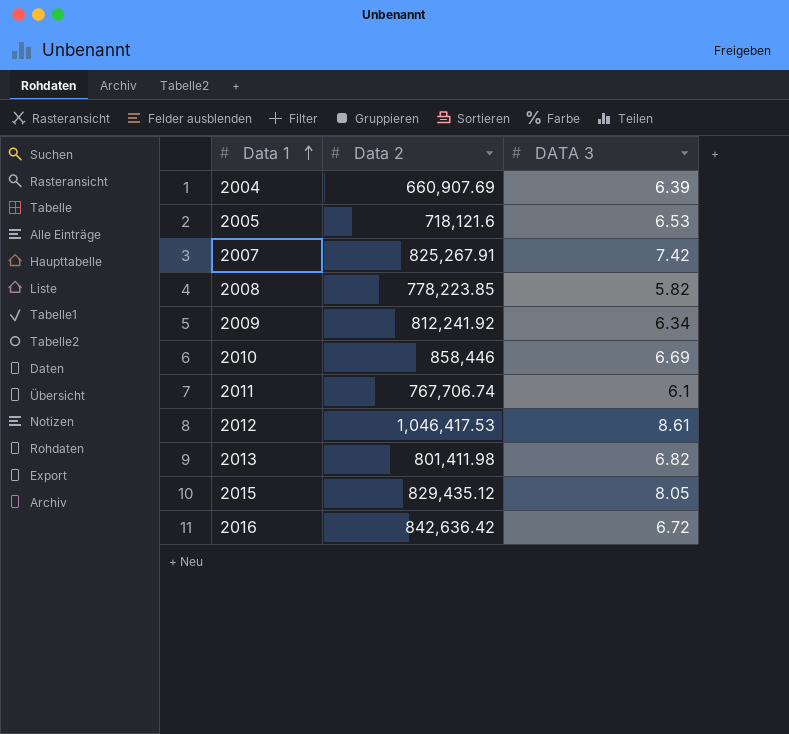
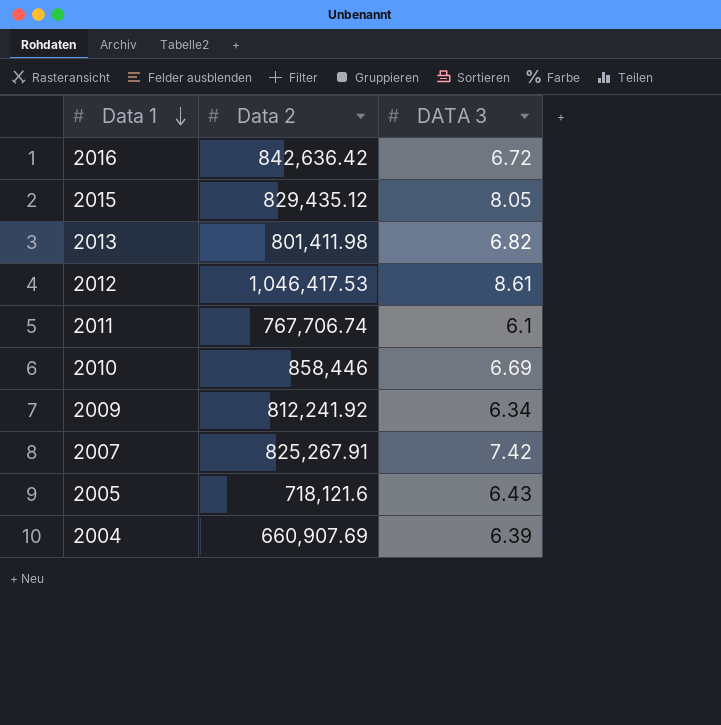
row order: Data 1 ascending -> Data 1 descending
row 2008: 778,223.85 | 5.82 -> none
2005 | DATA 3: 6.53 -> 6.43

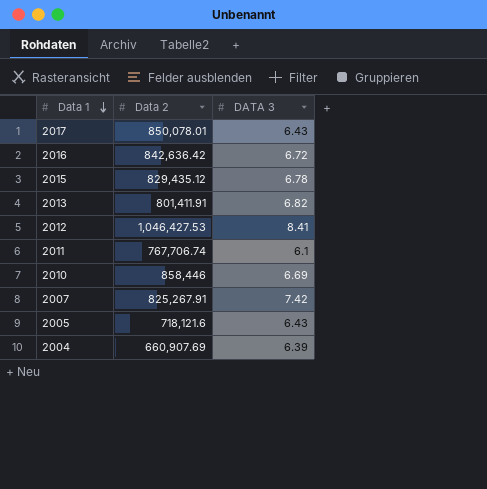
row 2009: 812,241.92 | 6.34 -> none
row 2017: none -> 850,078.01 | 6.43
2015 | DATA 3: 8.05 -> 6.78
2013 | Data 2: 801,411.98 -> 801,411.91
2012 | Data 2: 1,046,417.53 -> 1,046,427.53
2012 | DATA 3: 8.61 -> 8.41

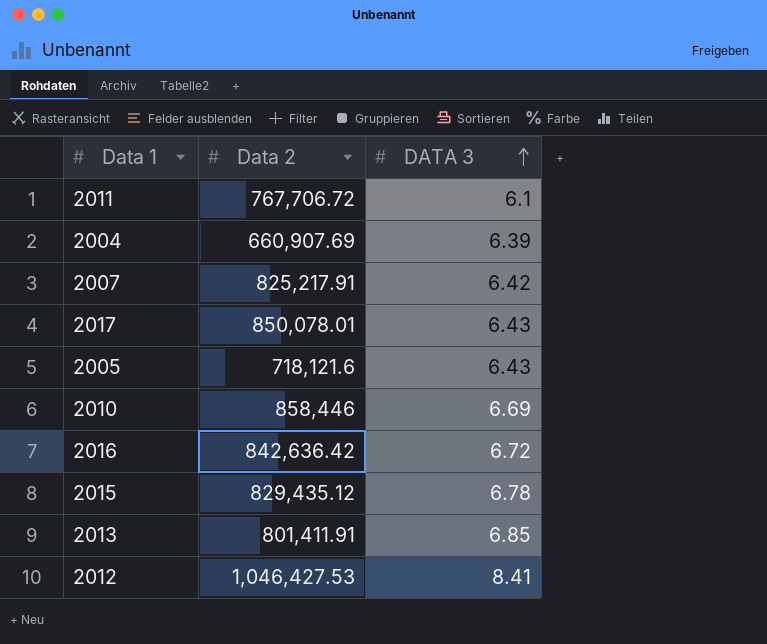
row order: Data 1 descending -> DATA 3 ascending
2011 | Data 2: 767,706.74 -> 767,706.72
2007 | Data 2: 825,267.91 -> 825,217.91
2007 | DATA 3: 7.42 -> 6.42
2013 | DATA 3: 6.82 -> 6.85

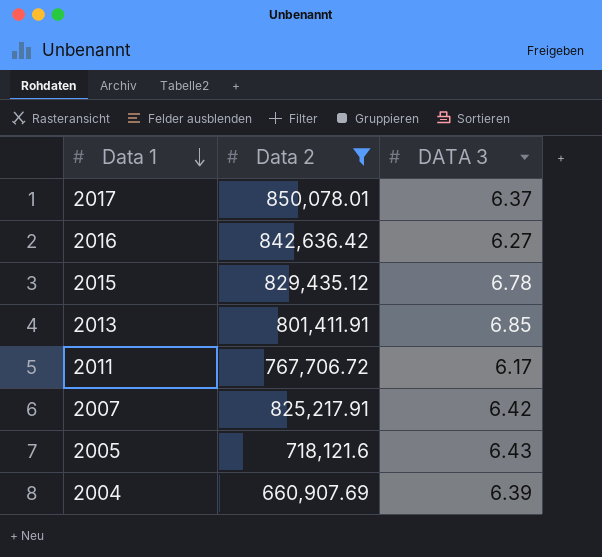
filter: none -> Data 2 <= 850,078.01
row order: DATA 3 ascending -> Data 1 descending
2017 | DATA 3: 6.43 -> 6.37
2016 | DATA 3: 6.72 -> 6.27
2011 | DATA 3: 6.1 -> 6.17

